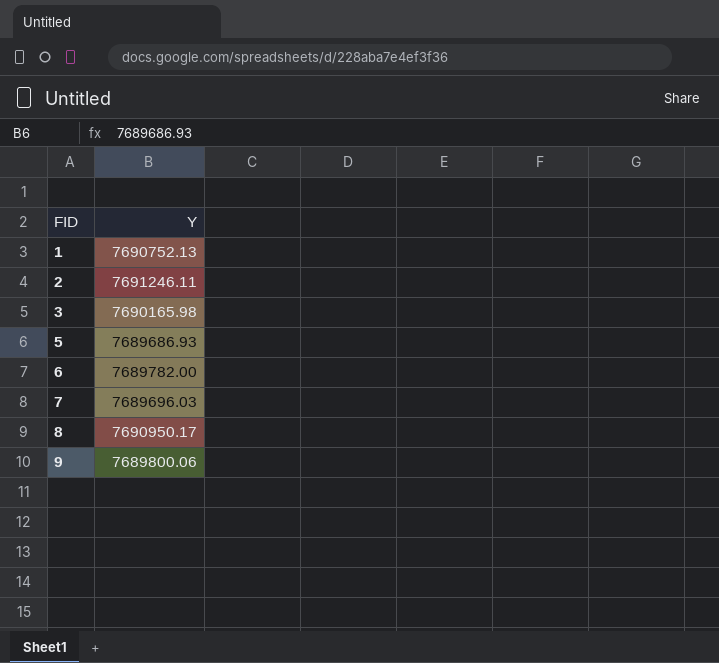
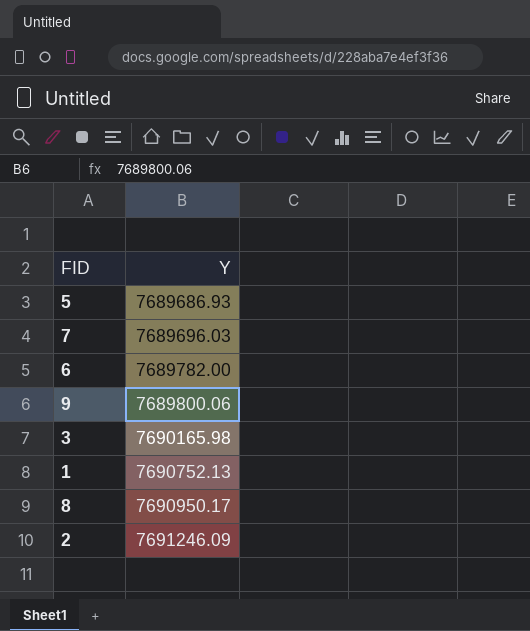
row order: FID ascending -> Y ascending
2 | Y: 7691246.11 -> 7691246.09

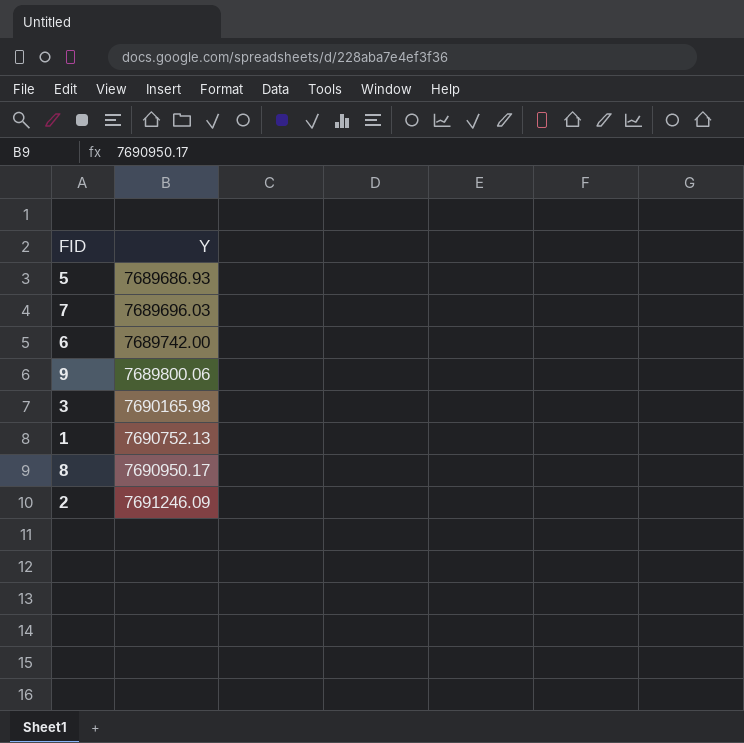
6 | Y: 7689782.00 -> 7689742.00

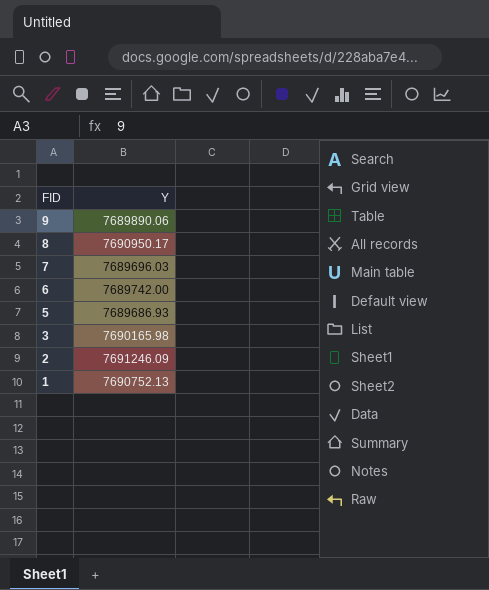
row order: Y ascending -> FID descending
9 | Y: 7689800.06 -> 7689890.06

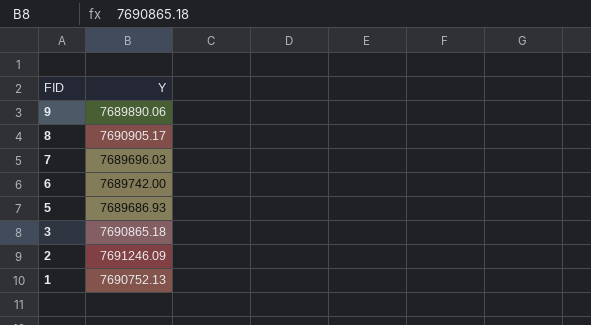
8 | Y: 7690950.17 -> 7690905.17
3 | Y: 7690165.98 -> 7690865.18

